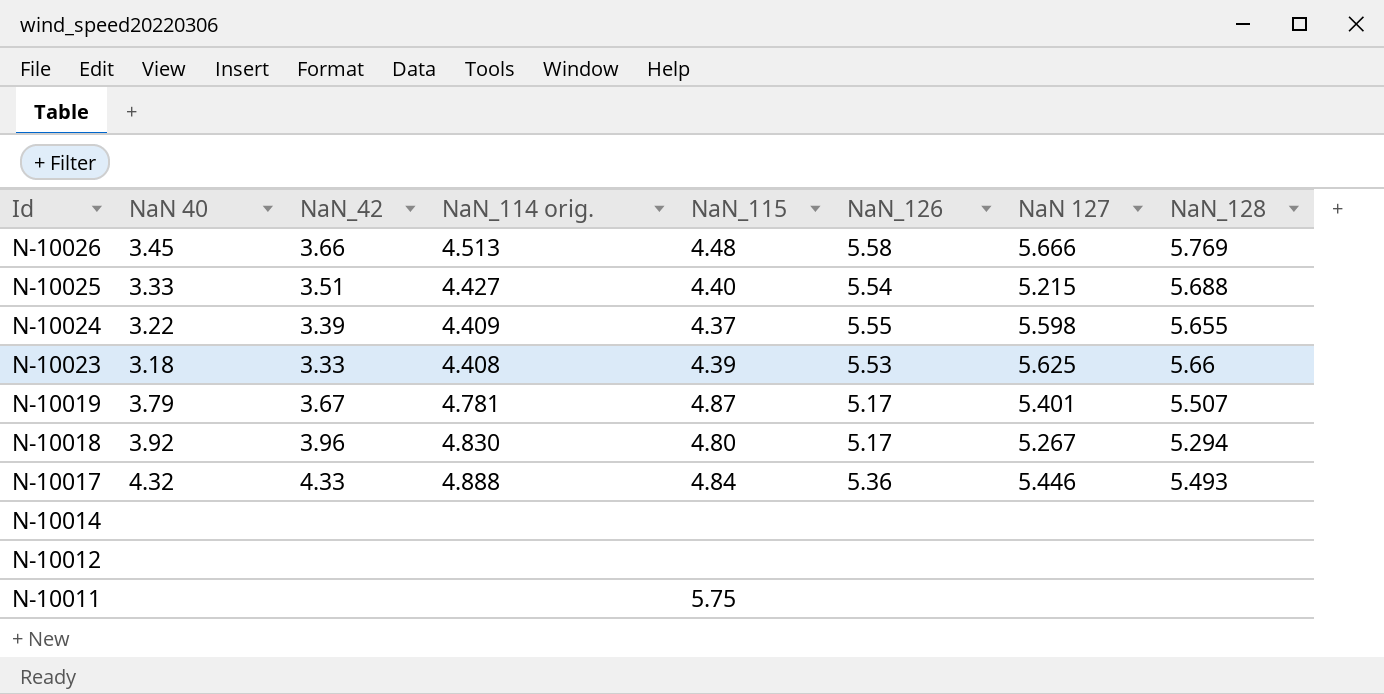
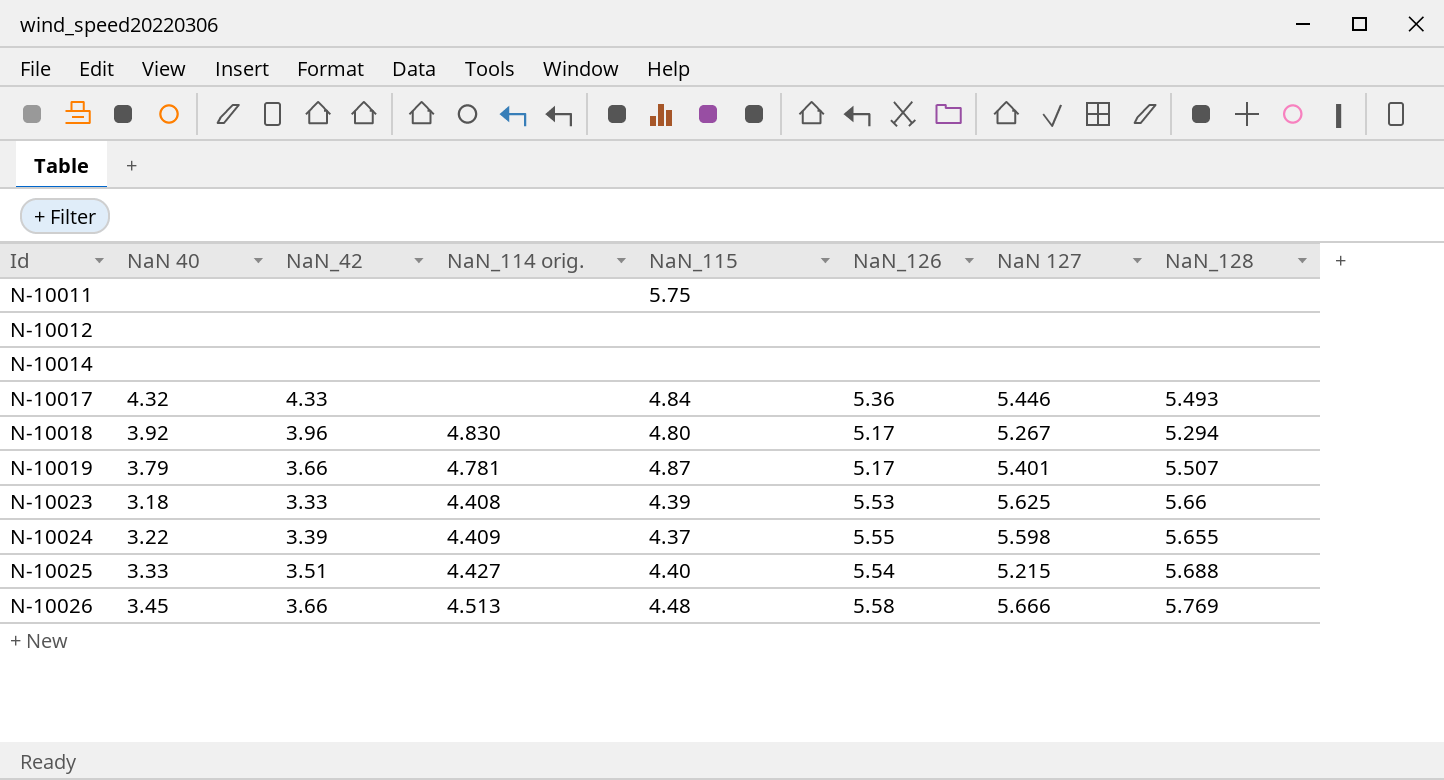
row order: Id descending -> Id ascending
N-10017 | NaN_114 orig.: 4.888 -> none
N-10019 | NaN_42: 3.67 -> 3.66

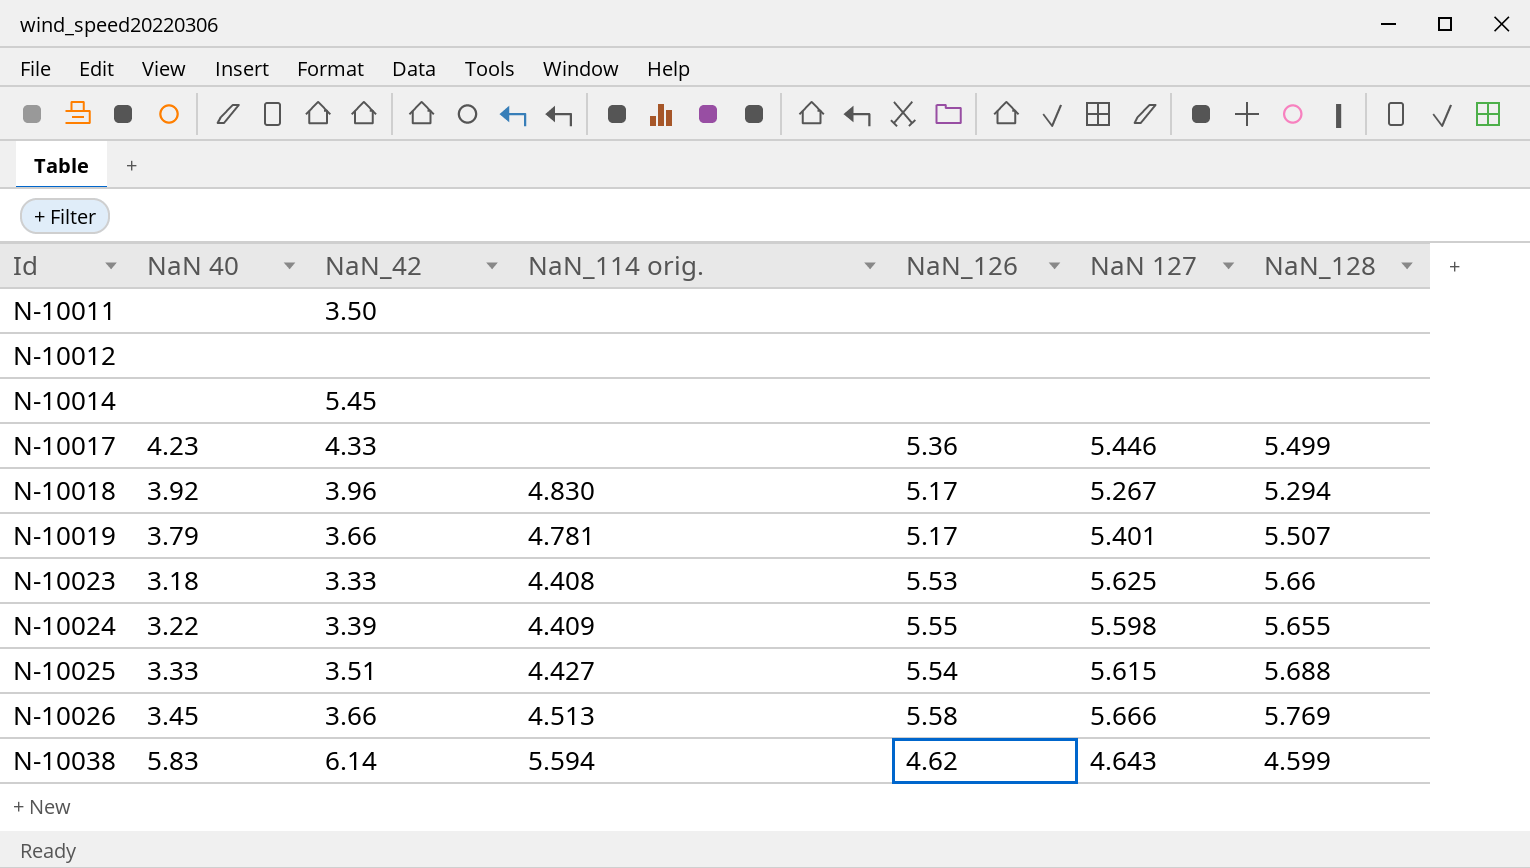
column NaN_115 | position: 5 -> none
N-10011 | NaN_42: none -> 3.50
N-10014 | NaN_42: none -> 5.45
N-10017 | NaN 40: 4.32 -> 4.23
N-10017 | NaN_128: 5.493 -> 5.499
N-10025 | NaN 127: 5.215 -> 5.615
row N-10038: none -> 5.83 | 6.14 | 5.594 | 4.62 | 4.643 | 4.599

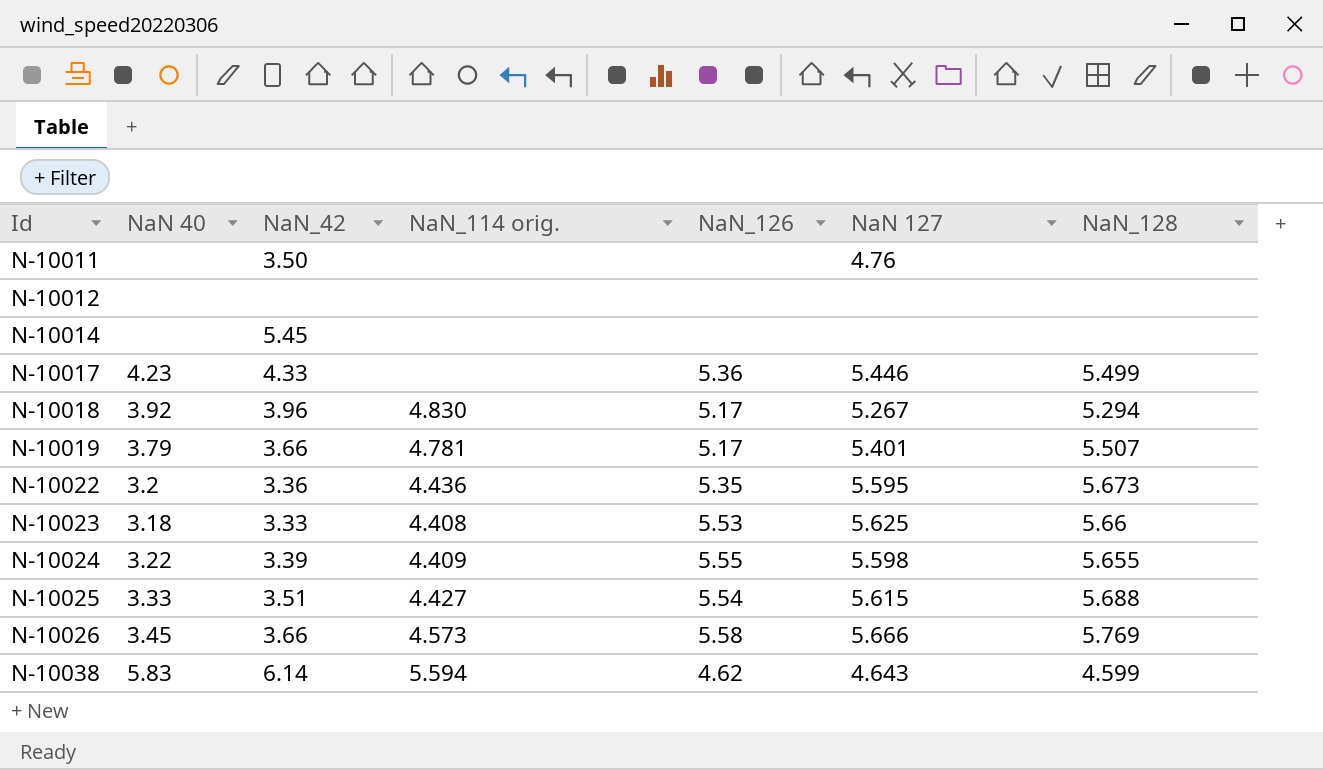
N-10011 | NaN 127: none -> 4.76
row N-10022: none -> 3.2 | 3.36 | 4.436 | 5.35 | 5.595 | 5.673
N-10026 | NaN_114 orig.: 4.513 -> 4.573

